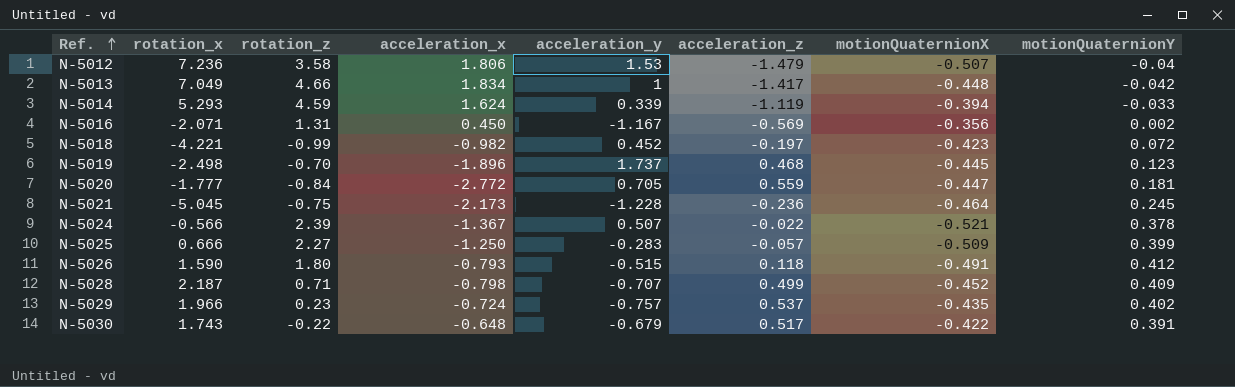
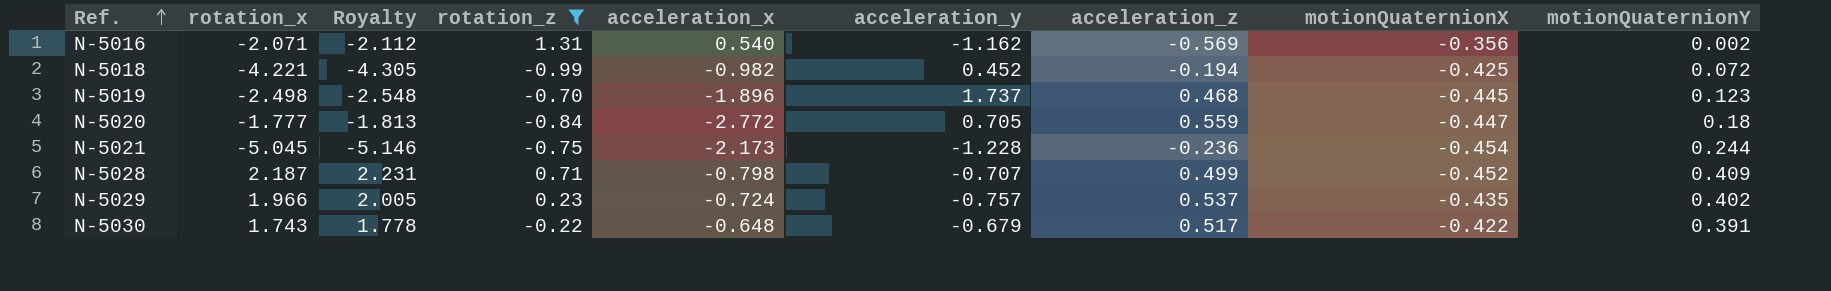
filter: none -> rotation_z <= 1.31
column Royalty | formula: none -> [rotation_x] * 1.02
N-5016 | acceleration_x: 0.450 -> 0.540
N-5016 | acceleration_y: -1.167 -> -1.162
N-5018 | acceleration_z: -0.197 -> -0.194
N-5018 | motionQuaternionX: -0.423 -> -0.425
N-5020 | motionQuaternionY: 0.181 -> 0.18
N-5021 | motionQuaternionX: -0.464 -> -0.454
N-5021 | motionQuaternionY: 0.245 -> 0.244

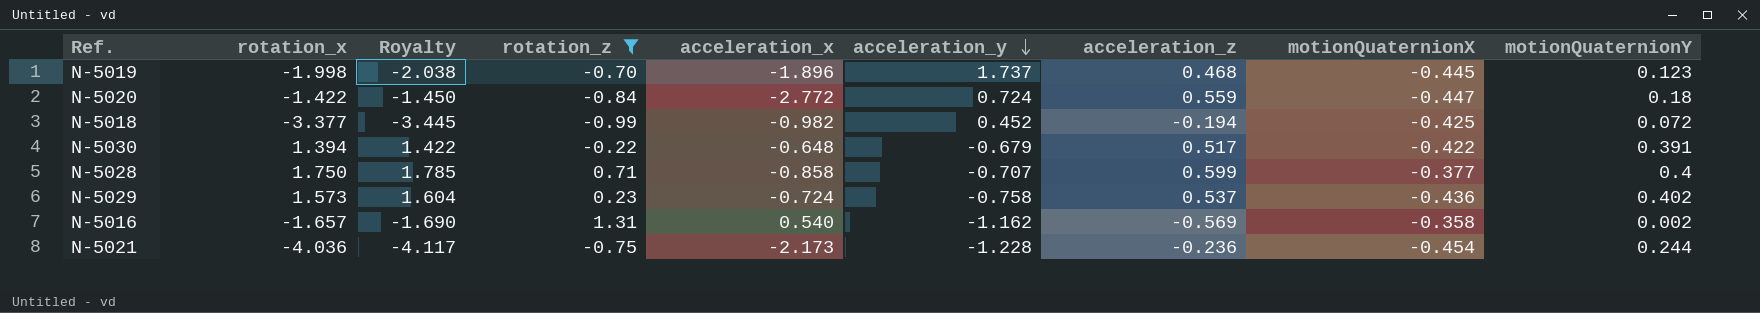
row order: Ref. ascending -> acceleration_y descending
N-5019 | rotation_x: -2.498 -> -1.998
N-5019 | Royalty: -2.548 -> -2.038
N-5020 | rotation_x: -1.777 -> -1.422
N-5020 | Royalty: -1.813 -> -1.450
N-5020 | acceleration_y: 0.705 -> 0.724
N-5018 | rotation_x: -4.221 -> -3.377
N-5018 | Royalty: -4.305 -> -3.445
N-5030 | rotation_x: 1.743 -> 1.394
N-5030 | Royalty: 1.778 -> 1.422
N-5028 | rotation_x: 2.187 -> 1.750
N-5028 | Royalty: 2.231 -> 1.785
N-5028 | acceleration_x: -0.798 -> -0.858
N-5028 | acceleration_z: 0.499 -> 0.599
N-5028 | motionQuaternionX: -0.452 -> -0.377
N-5028 | motionQuaternionY: 0.409 -> 0.4
N-5029 | rotation_x: 1.966 -> 1.573
N-5029 | Royalty: 2.005 -> 1.604
N-5029 | acceleration_y: -0.757 -> -0.758
N-5029 | motionQuaternionX: -0.435 -> -0.436
N-5016 | rotation_x: -2.071 -> -1.657
N-5016 | Royalty: -2.112 -> -1.690
N-5016 | motionQuaternionX: -0.356 -> -0.358
N-5021 | rotation_x: -5.045 -> -4.036
N-5021 | Royalty: -5.146 -> -4.117

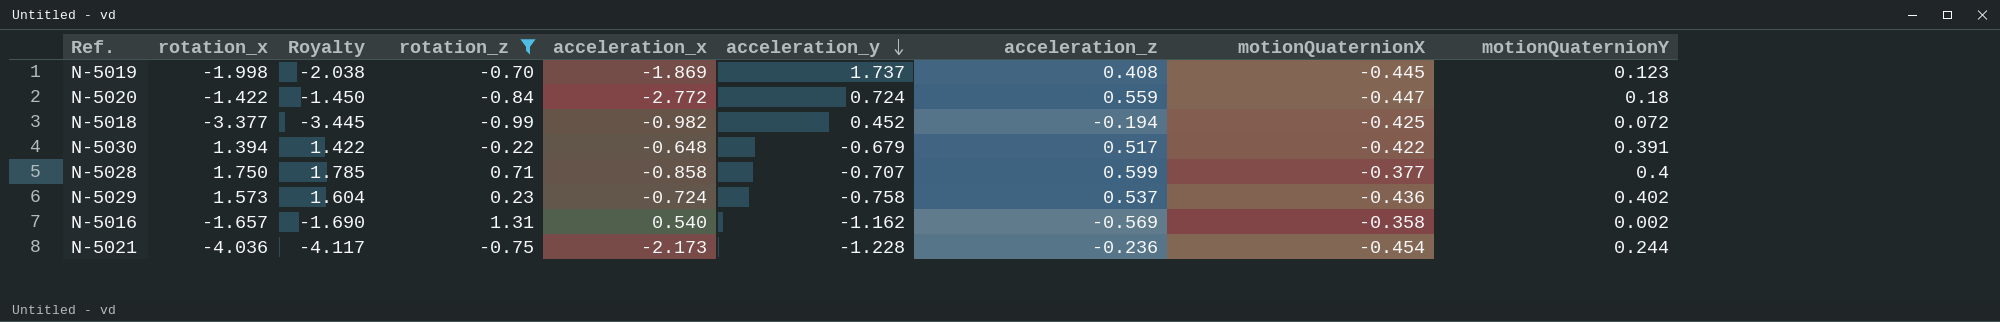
N-5019 | acceleration_x: -1.896 -> -1.869
N-5019 | acceleration_z: 0.468 -> 0.408

